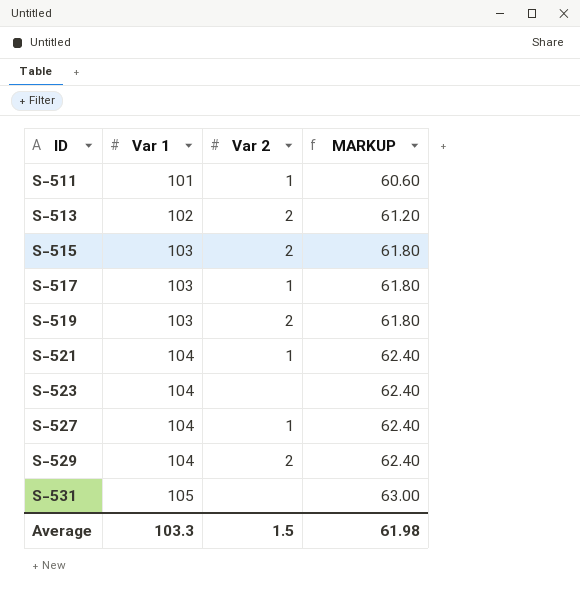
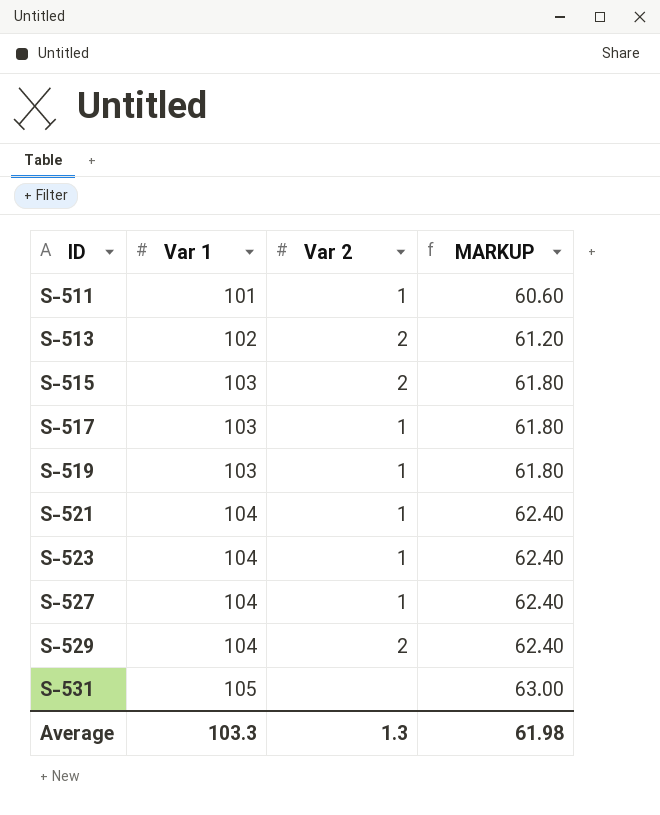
S-519 | Var 2: 2 -> 1
S-523 | Var 2: none -> 1
Average | Var 2: 1.5 -> 1.3

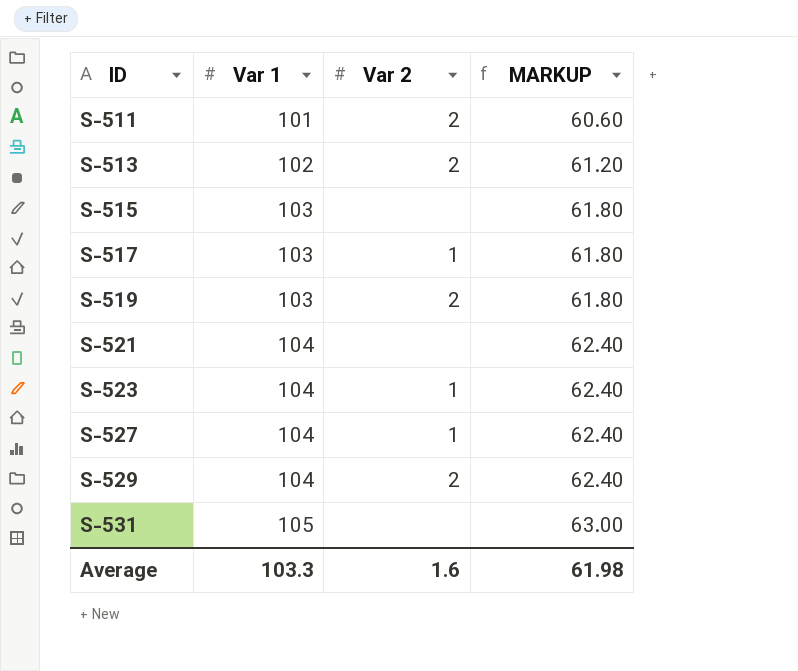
S-511 | Var 2: 1 -> 2
S-515 | Var 2: 2 -> none
S-519 | Var 2: 1 -> 2
S-521 | Var 2: 1 -> none
Average | Var 2: 1.3 -> 1.6

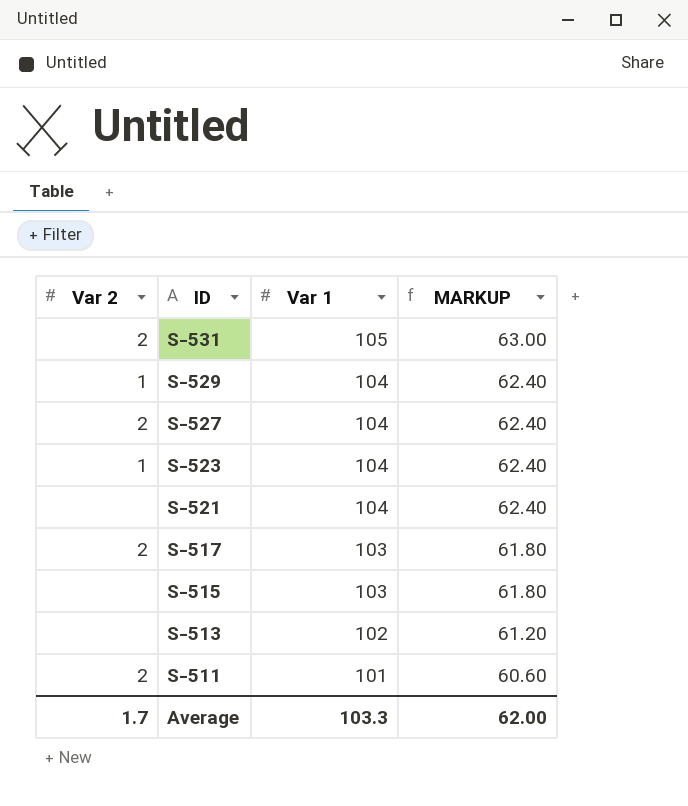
row order: ID ascending -> ID descending
column Var 2 | position: 3 -> 1
row S-519: 103 | 2 | 61.80 -> none
S-531 | Var 2: none -> 2
S-529 | Var 2: 2 -> 1
S-527 | Var 2: 1 -> 2
S-517 | Var 2: 1 -> 2
S-513 | Var 2: 2 -> none
Average | Var 2: 1.6 -> 1.7
Average | MARKUP: 61.98 -> 62.00

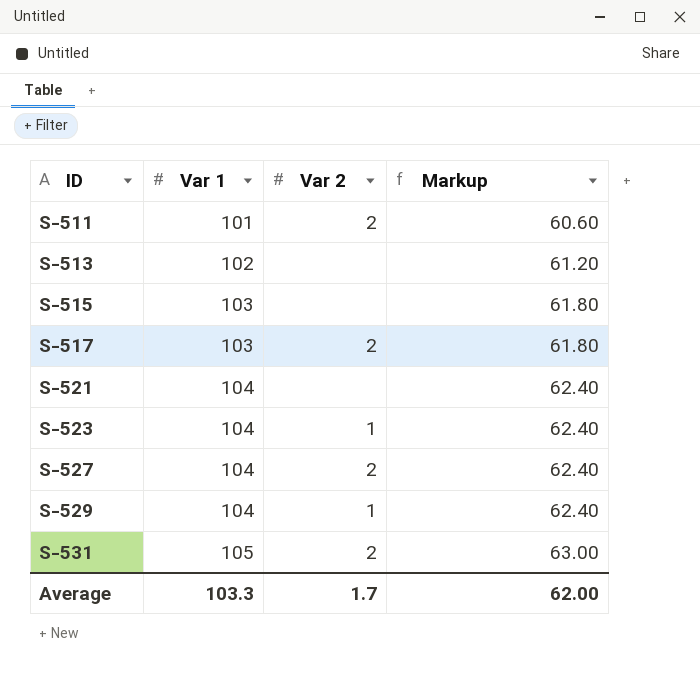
row order: ID descending -> ID ascending
column Var 2 | position: 1 -> 3
column name: MARKUP -> Markup

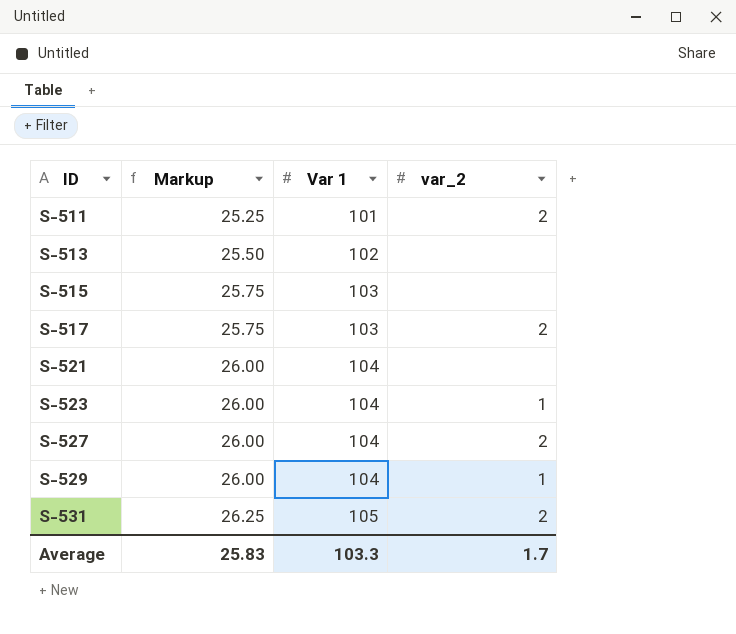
column Markup | formula: [Var 1] * 0.6 -> [Var 1] * 0.25
column Markup | position: 4 -> 2
column name: Var 2 -> var_2
Average | Markup: 62.00 -> 25.83

